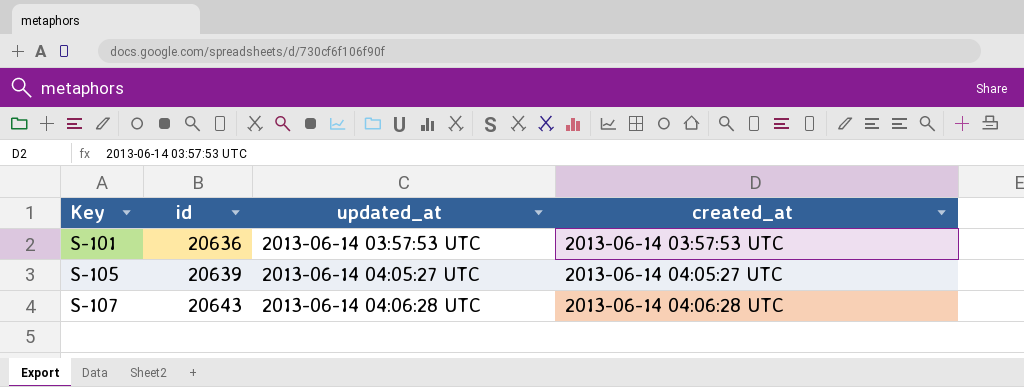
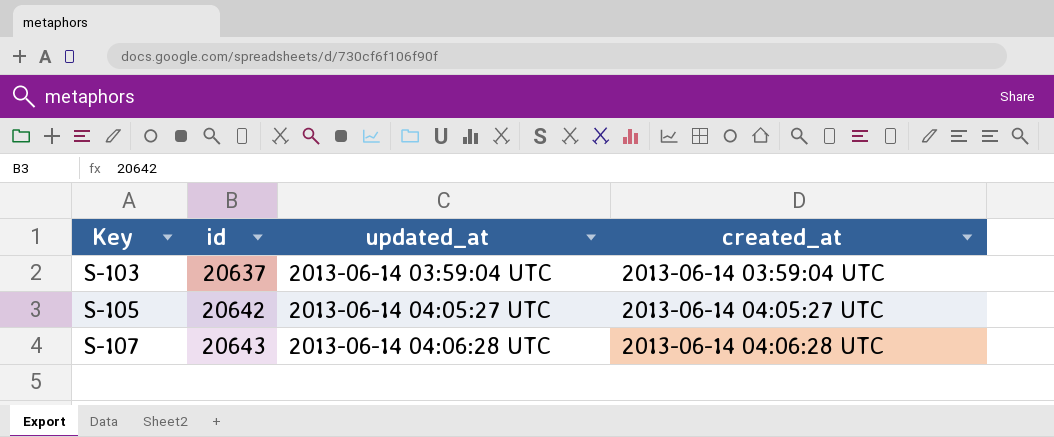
row S-101: 20636 | 2013-06-14 03:57:53 UTC | 2013-06-14 03:57:53 UTC -> none
row S-103: none -> 20637 | 2013-06-14 03:59:04 UTC | 2013-06-14 03:59:04 UTC
S-105 | id: 20639 -> 20642

